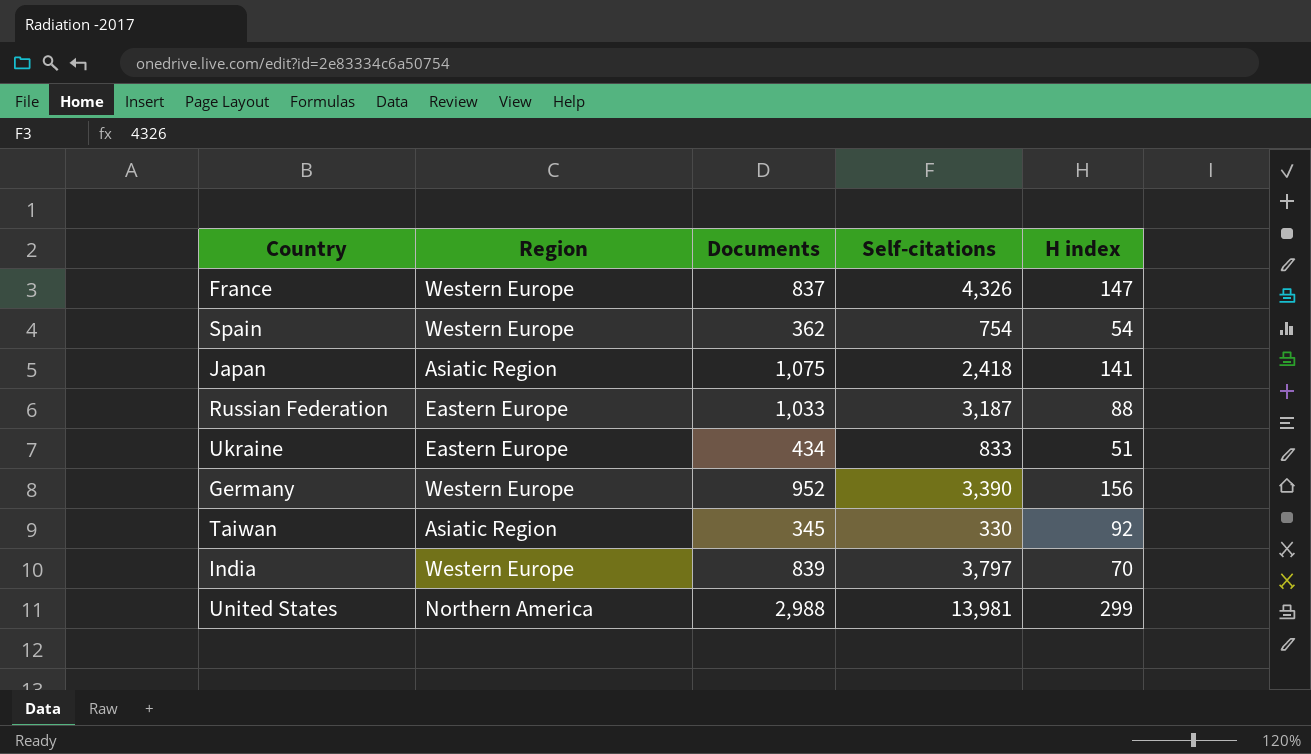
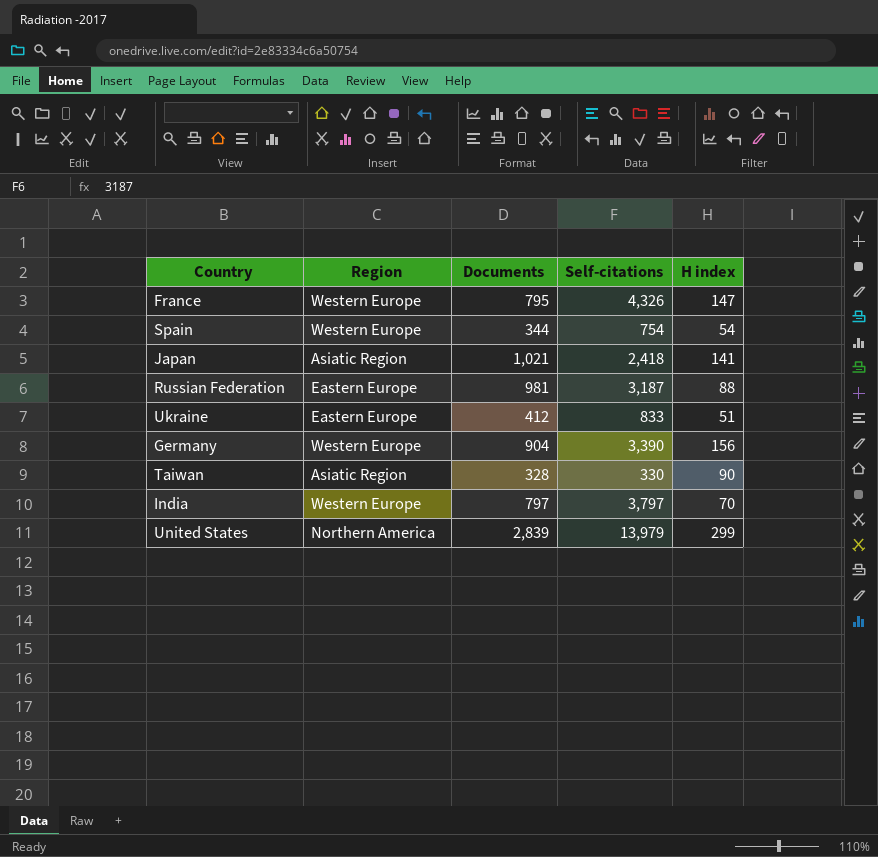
France | Documents: 837 -> 795
Spain | Documents: 362 -> 344
Japan | Documents: 1,075 -> 1,021
Russian Federation | Documents: 1,033 -> 981
Ukraine | Documents: 434 -> 412
Germany | Documents: 952 -> 904
Taiwan | Documents: 345 -> 328
Taiwan | H index: 92 -> 90
India | Documents: 839 -> 797
United States | Documents: 2,988 -> 2,839
United States | Self-citations: 13,981 -> 13,979

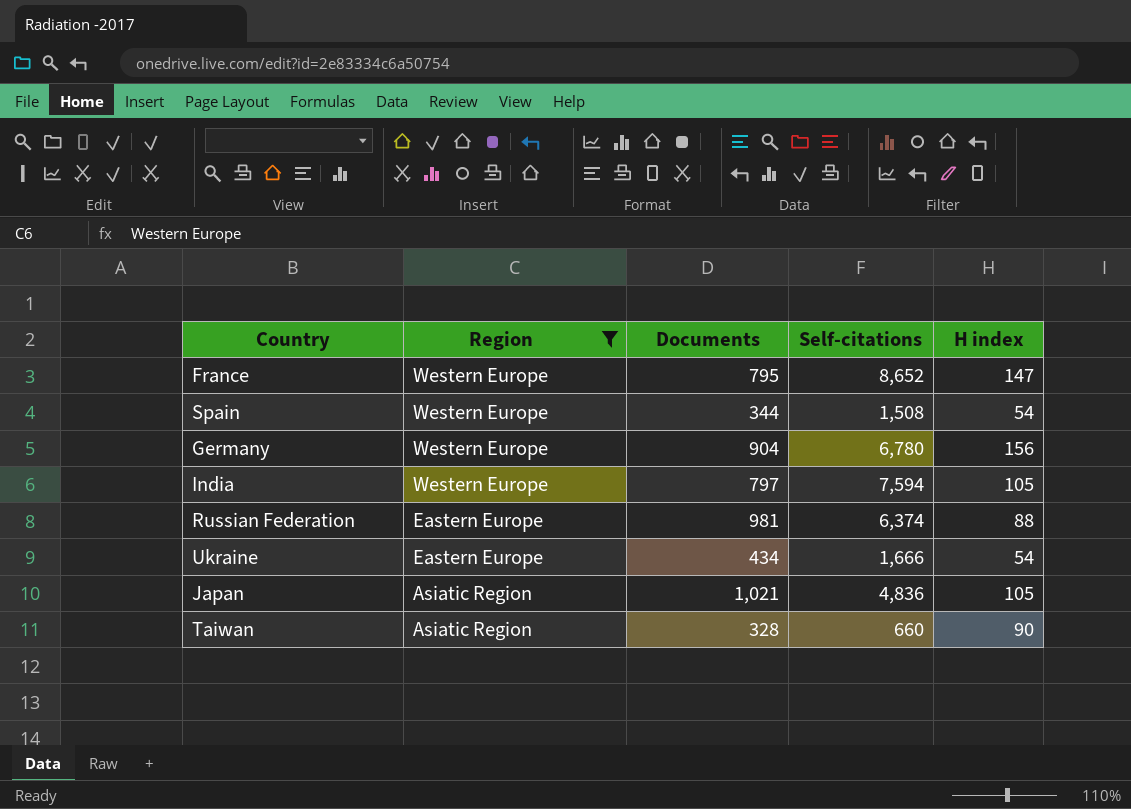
filter: none -> Region != Northern America
row order: none -> Region descending
France | Self-citations: 4,326 -> 8,652
Spain | Self-citations: 754 -> 1,508
Germany | Self-citations: 3,390 -> 6,780
India | Self-citations: 3,797 -> 7,594
India | H index: 70 -> 105
Russian Federation | Self-citations: 3,187 -> 6,374
Ukraine | Documents: 412 -> 434
Ukraine | Self-citations: 833 -> 1,666
Ukraine | H index: 51 -> 54
Japan | Self-citations: 2,418 -> 4,836
Japan | H index: 141 -> 105
Taiwan | Self-citations: 330 -> 660

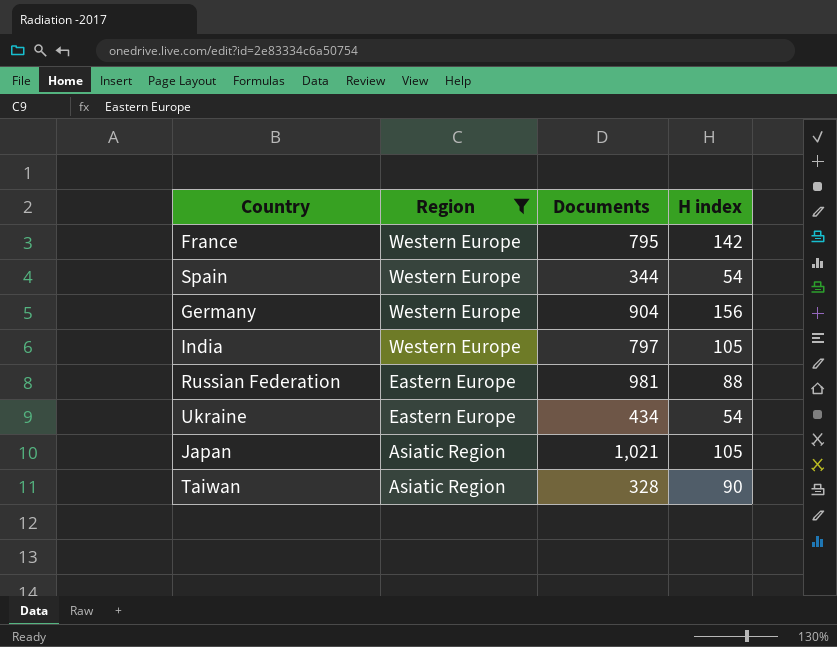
column Self-citations | position: 4 -> none
France | H index: 147 -> 142

